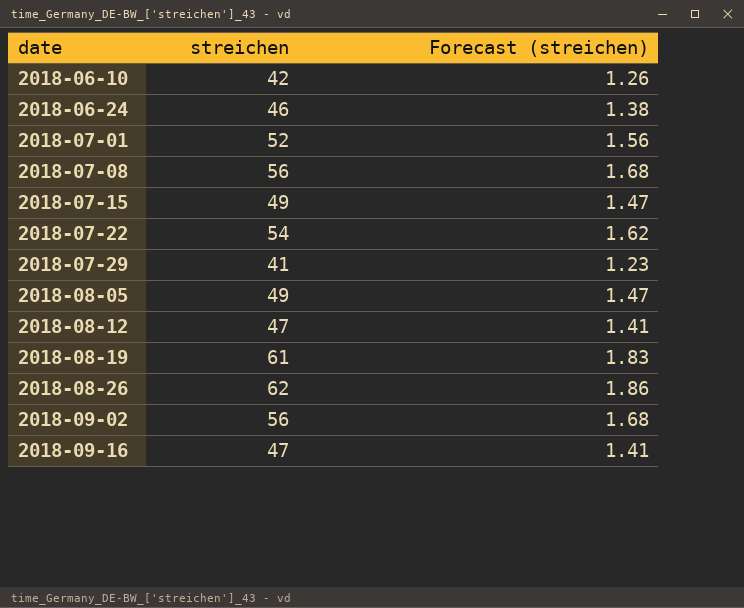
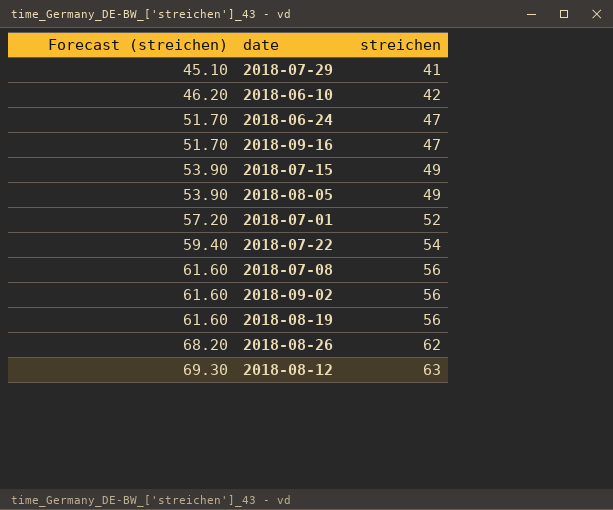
row order: date ascending -> Forecast (streichen) ascending
column Forecast (streichen) | formula: [streichen] * 0.03 -> [streichen] * 1.1
column Forecast (streichen) | position: 3 -> 1
2018-06-24 | streichen: 46 -> 47
2018-08-19 | streichen: 61 -> 56
2018-08-12 | streichen: 47 -> 63

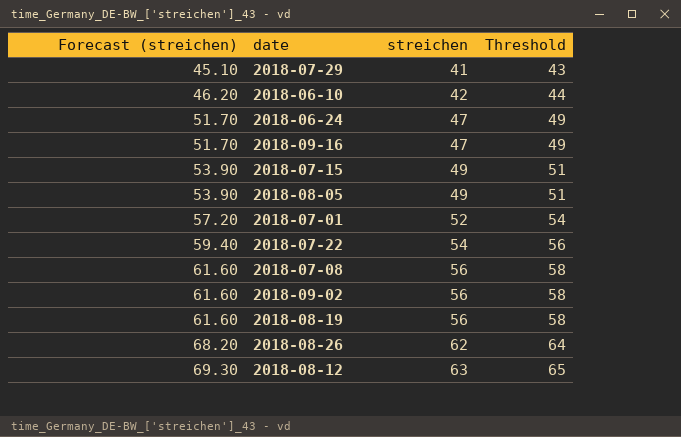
column Threshold | formula: none -> [streichen] + 2

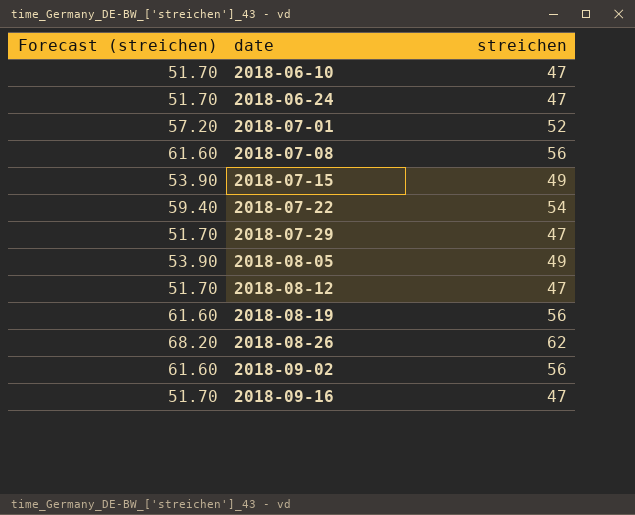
row order: Forecast (streichen) ascending -> date ascending
column Threshold | formula: [streichen] + 2 -> none
2018-06-10 | Forecast (streichen): 46.20 -> 51.70
2018-06-10 | streichen: 42 -> 47
2018-07-29 | Forecast (streichen): 45.10 -> 51.70
2018-07-29 | streichen: 41 -> 47
2018-08-12 | Forecast (streichen): 69.30 -> 51.70
2018-08-12 | streichen: 63 -> 47

